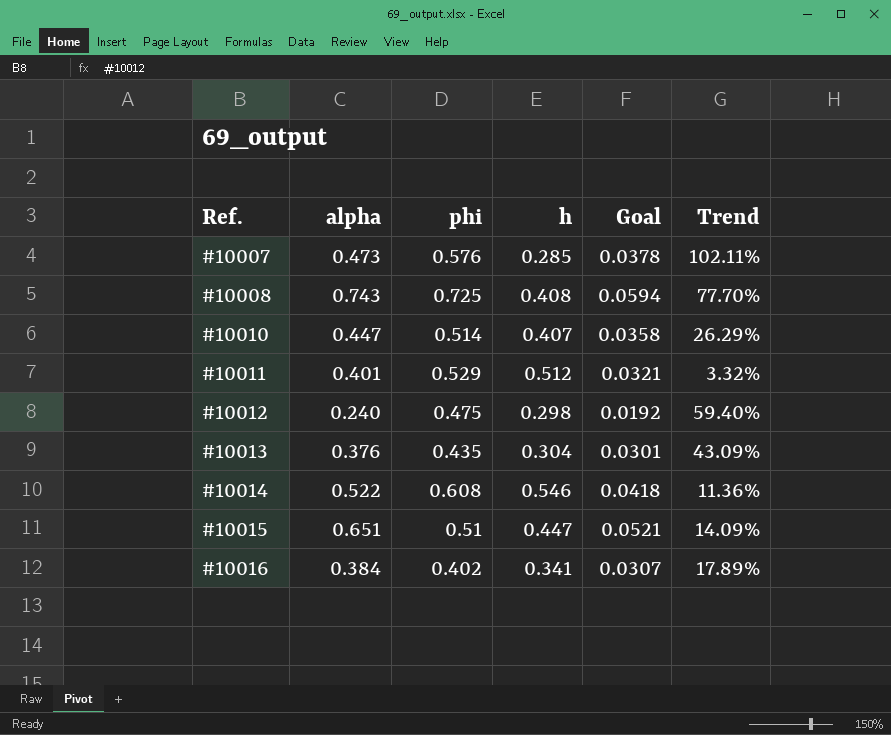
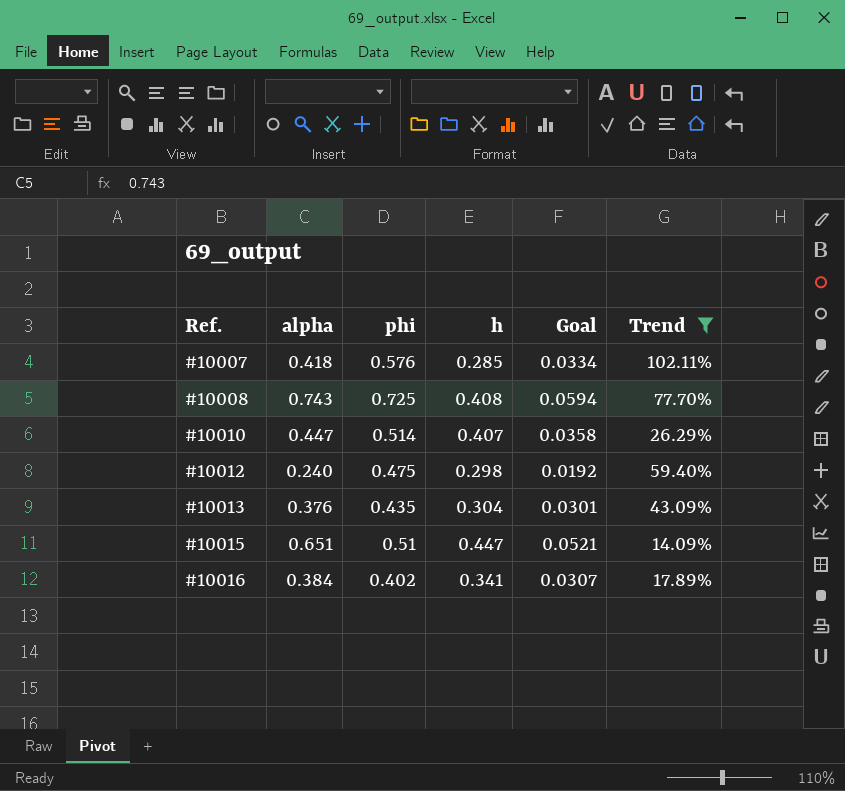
filter: none -> Trend >= 14.09%
#10007 | alpha: 0.473 -> 0.418
#10007 | Goal: 0.0378 -> 0.0334

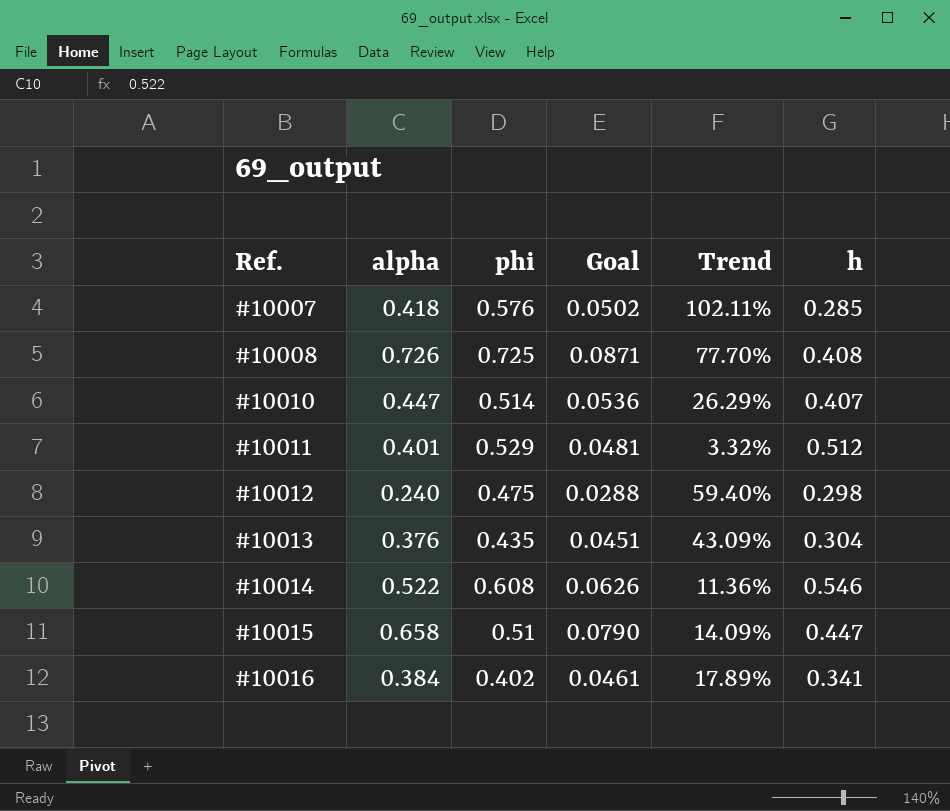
filter: Trend >= 14.09% -> none
column Goal | formula: [alpha] * 0.08 -> [alpha] * 0.12
column h | position: 4 -> 6
#10008 | alpha: 0.743 -> 0.726
#10015 | alpha: 0.651 -> 0.658

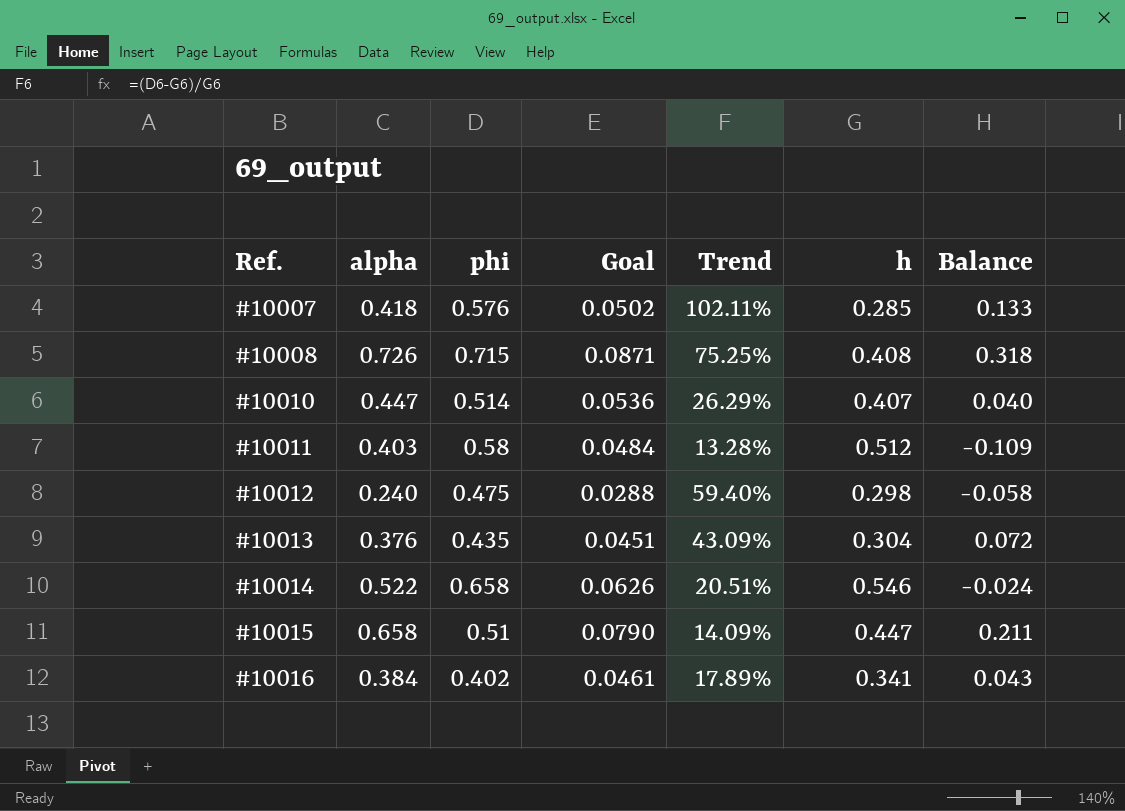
column Balance | formula: none -> [alpha] - [h]
#10008 | phi: 0.725 -> 0.715
#10008 | Trend: 77.70% -> 75.25%
#10011 | alpha: 0.401 -> 0.403
#10011 | phi: 0.529 -> 0.58
#10011 | Goal: 0.0481 -> 0.0484
#10011 | Trend: 3.32% -> 13.28%
#10014 | phi: 0.608 -> 0.658
#10014 | Trend: 11.36% -> 20.51%

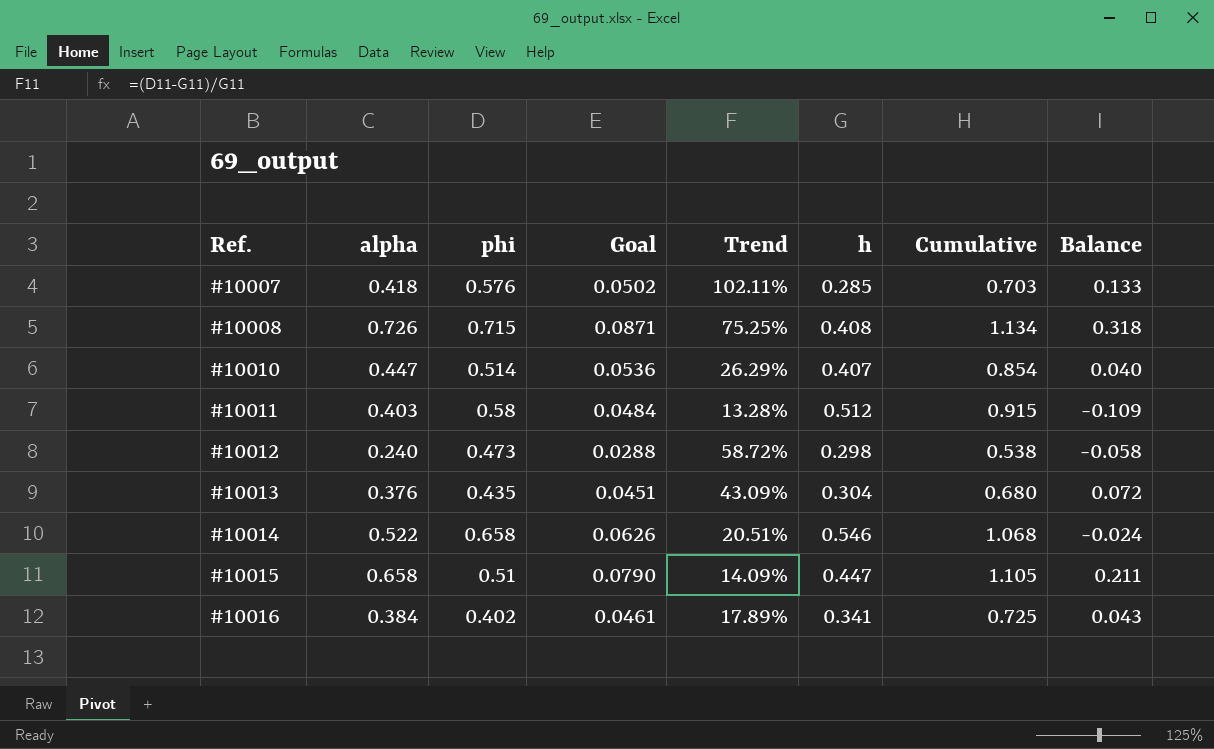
column Cumulative | formula: none -> [alpha] + [h]
#10012 | phi: 0.475 -> 0.473
#10012 | Trend: 59.40% -> 58.72%

